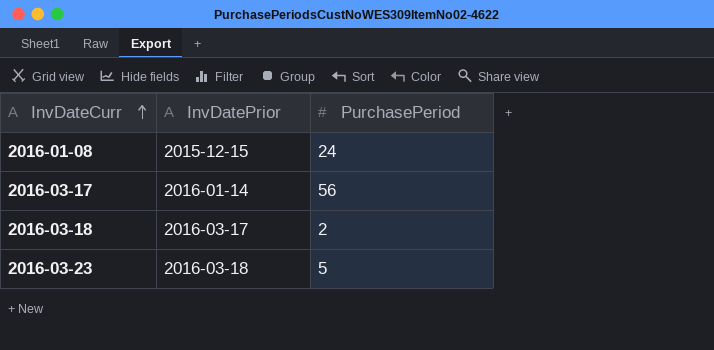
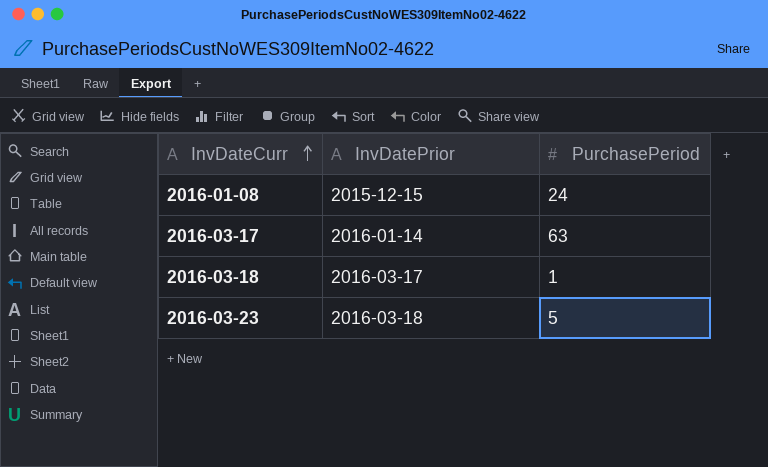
2016-03-17 | PurchasePeriod: 56 -> 63
2016-03-18 | PurchasePeriod: 2 -> 1

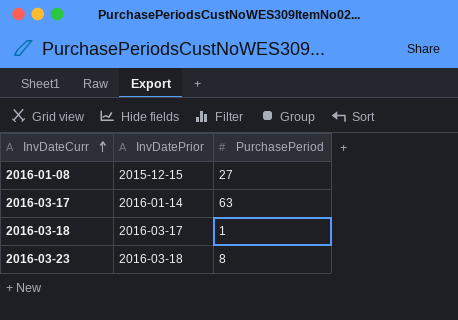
2016-01-08 | PurchasePeriod: 24 -> 27
2016-03-23 | PurchasePeriod: 5 -> 8

